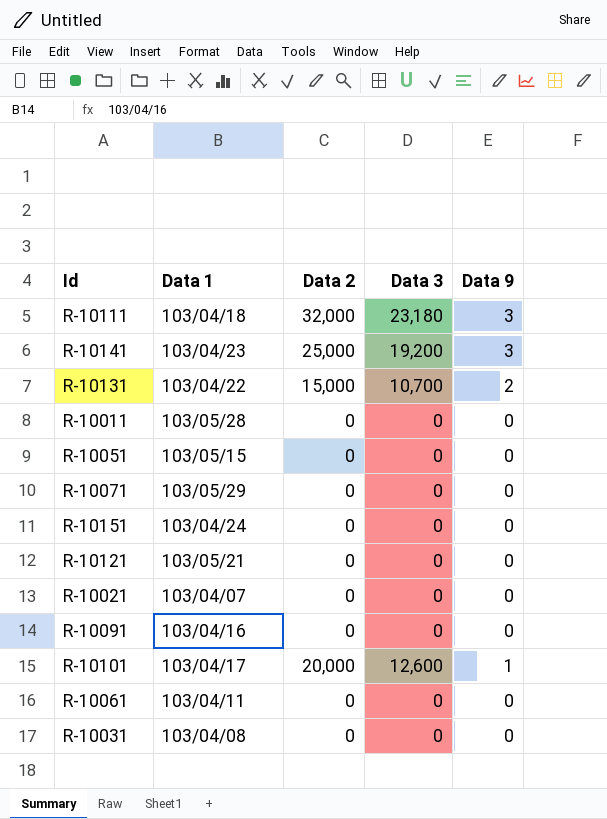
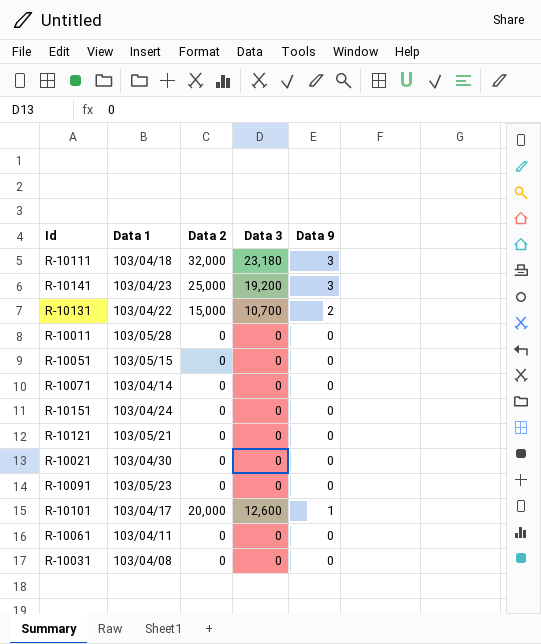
R-10071 | Data 1: 103/05/29 -> 103/04/14
R-10021 | Data 1: 103/04/07 -> 103/04/30
R-10091 | Data 1: 103/04/16 -> 103/05/23

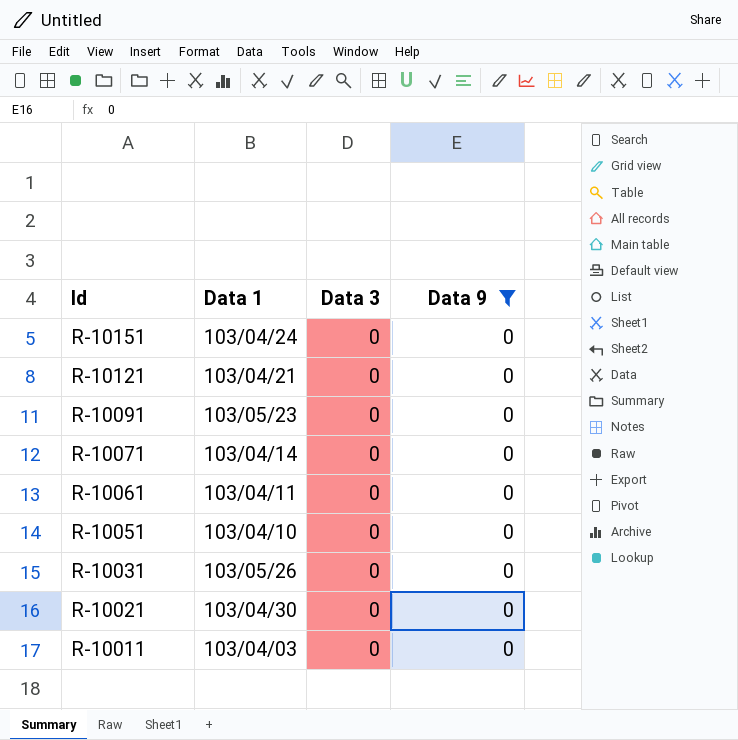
filter: none -> Data 9 = 0
row order: none -> Id descending
column Data 2 | position: 3 -> none
R-10121 | Data 1: 103/05/21 -> 103/04/21
R-10051 | Data 1: 103/05/15 -> 103/04/10
R-10031 | Data 1: 103/04/08 -> 103/05/26
R-10011 | Data 1: 103/05/28 -> 103/04/03

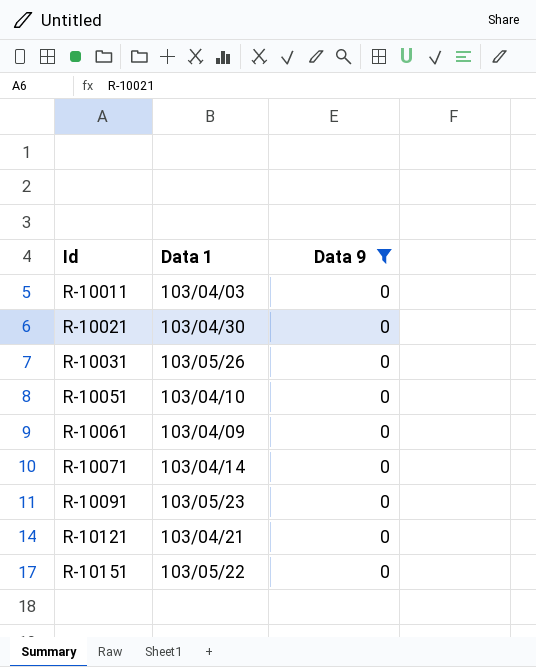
row order: Id descending -> Id ascending
column Data 3 | position: 3 -> none
R-10061 | Data 1: 103/04/11 -> 103/04/09
R-10151 | Data 1: 103/04/24 -> 103/05/22

